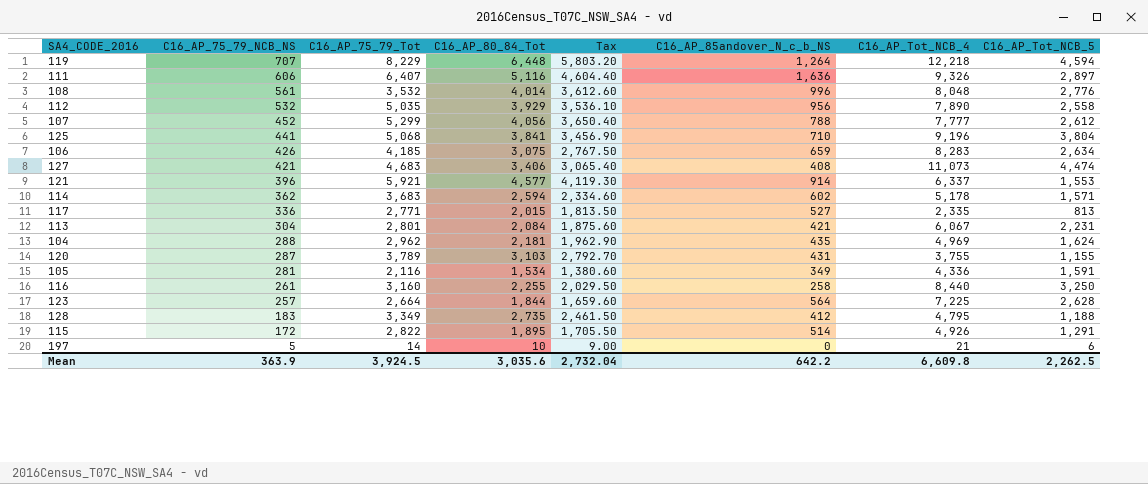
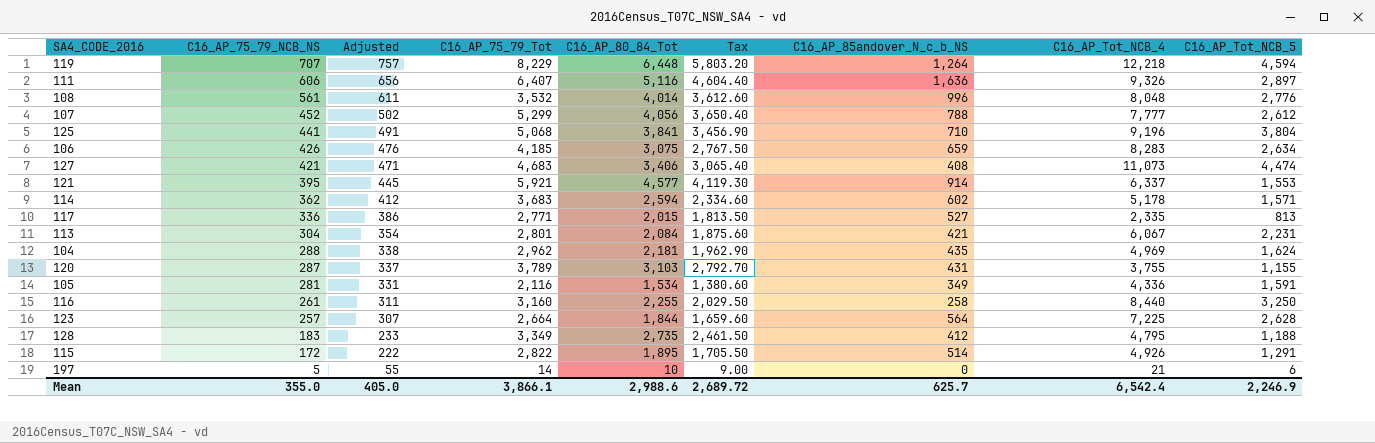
column Adjusted | formula: none -> [C16_AP_75_79_NCB_NS] + 50
row 112: 532 | 5,035 | 3,929 | 3,536.10 | 956 | 7,890 | 2,558 -> none
121 | C16_AP_75_79_NCB_NS: 396 -> 395
Mean | C16_AP_75_79_NCB_NS: 363.9 -> 355.0
Mean | C16_AP_75_79_Tot: 3,924.5 -> 3,866.1
Mean | C16_AP_80_84_Tot: 3,035.6 -> 2,988.6
Mean | Tax: 2,732.04 -> 2,689.72
Mean | C16_AP_85andover_N_c_b_NS: 642.2 -> 625.7
Mean | C16_AP_Tot_NCB_4: 6,609.8 -> 6,542.4
Mean | C16_AP_Tot_NCB_5: 2,262.5 -> 2,246.9

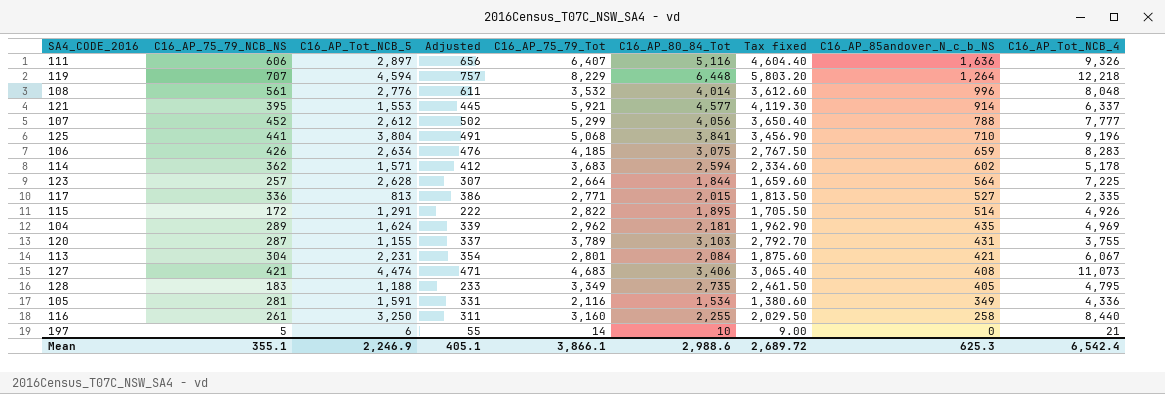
row order: C16_AP_75_79_NCB_NS descending -> C16_AP_85andover_N_c_b_NS descending
column C16_AP_Tot_NCB_5 | position: 9 -> 3
column name: Tax -> Tax fixed
104 | C16_AP_75_79_NCB_NS: 288 -> 289
104 | Adjusted: 338 -> 339
128 | C16_AP_85andover_N_c_b_NS: 412 -> 405
Mean | C16_AP_75_79_NCB_NS: 355.0 -> 355.1
Mean | Adjusted: 405.0 -> 405.1
Mean | C16_AP_85andover_N_c_b_NS: 625.7 -> 625.3

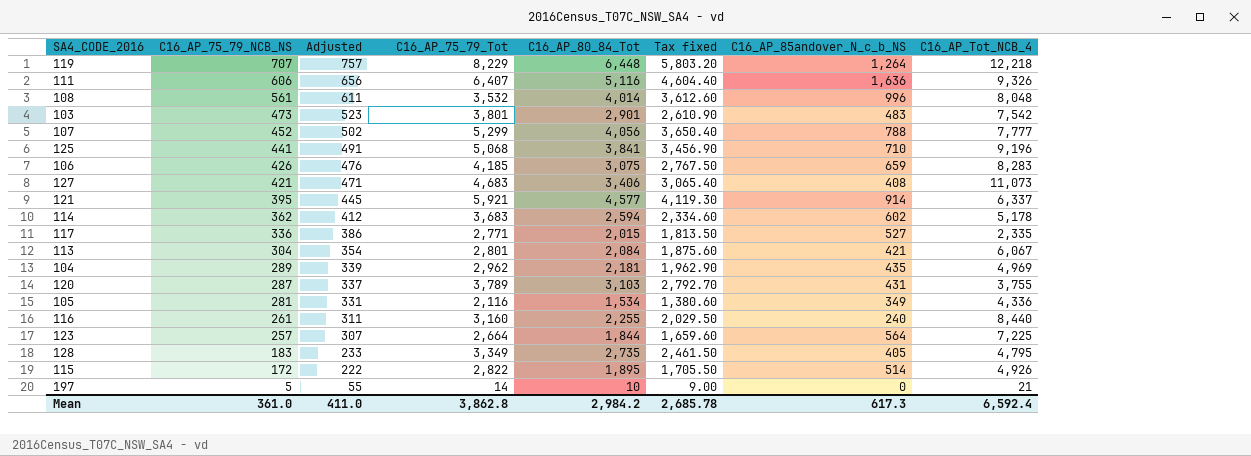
row order: C16_AP_85andover_N_c_b_NS descending -> C16_AP_75_79_NCB_NS descending
column C16_AP_Tot_NCB_5 | position: 3 -> none
row 103: none -> 473 | 523 | 3,801 | 2,901 | 2,610.90 | 483 | 7,542
116 | C16_AP_85andover_N_c_b_NS: 258 -> 240
Mean | C16_AP_75_79_NCB_NS: 355.1 -> 361.0
Mean | Adjusted: 405.1 -> 411.0
Mean | C16_AP_75_79_Tot: 3,866.1 -> 3,862.8
Mean | C16_AP_80_84_Tot: 2,988.6 -> 2,984.2
Mean | Tax fixed: 2,689.72 -> 2,685.78
Mean | C16_AP_85andover_N_c_b_NS: 625.3 -> 617.3
Mean | C16_AP_Tot_NCB_4: 6,542.4 -> 6,592.4

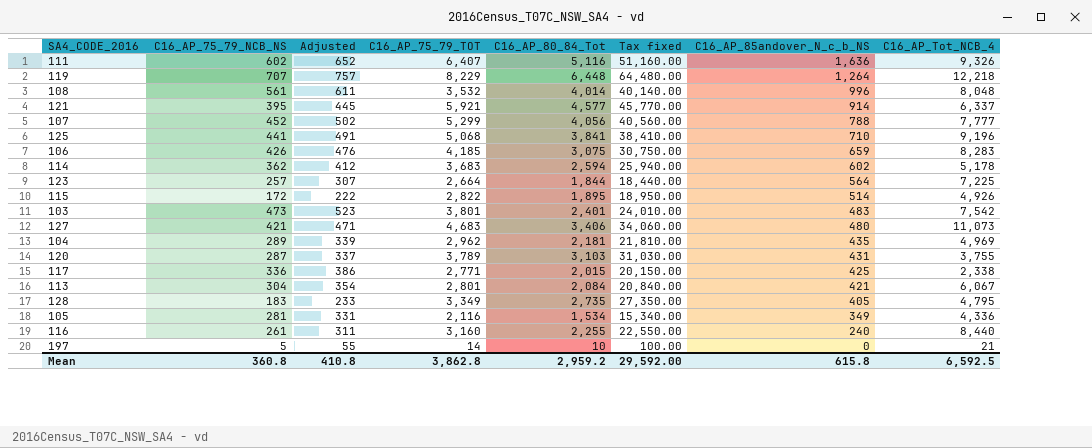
row order: C16_AP_75_79_NCB_NS descending -> C16_AP_85andover_N_c_b_NS descending
column name: C16_AP_75_79_Tot -> C16_AP_75_79_TOT
column Tax fixed | formula: [C16_AP_80_84_Tot] * 0.9 -> [C16_AP_80_84_Tot] * 10
111 | C16_AP_75_79_NCB_NS: 606 -> 602
111 | Adjusted: 656 -> 652
103 | C16_AP_80_84_Tot: 2,901 -> 2,401
127 | C16_AP_85andover_N_c_b_NS: 408 -> 480
117 | C16_AP_85andover_N_c_b_NS: 527 -> 425
117 | C16_AP_Tot_NCB_4: 2,335 -> 2,338
Mean | C16_AP_75_79_NCB_NS: 361.0 -> 360.8
Mean | Adjusted: 411.0 -> 410.8
Mean | C16_AP_80_84_Tot: 2,984.2 -> 2,959.2
Mean | Tax fixed: 2,685.78 -> 29,592.00
Mean | C16_AP_85andover_N_c_b_NS: 617.3 -> 615.8
Mean | C16_AP_Tot_NCB_4: 6,592.4 -> 6,592.5

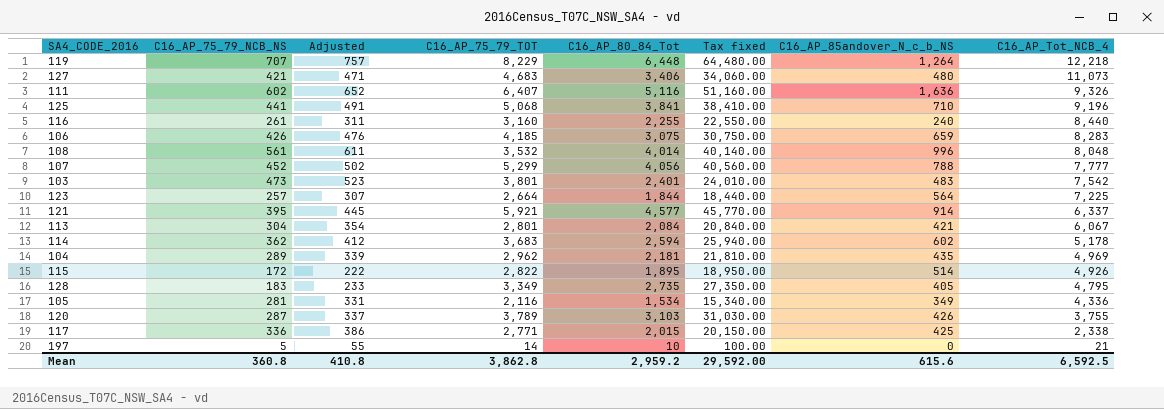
row order: C16_AP_85andover_N_c_b_NS descending -> C16_AP_Tot_NCB_4 descending
120 | C16_AP_85andover_N_c_b_NS: 431 -> 426
Mean | C16_AP_85andover_N_c_b_NS: 615.8 -> 615.6

